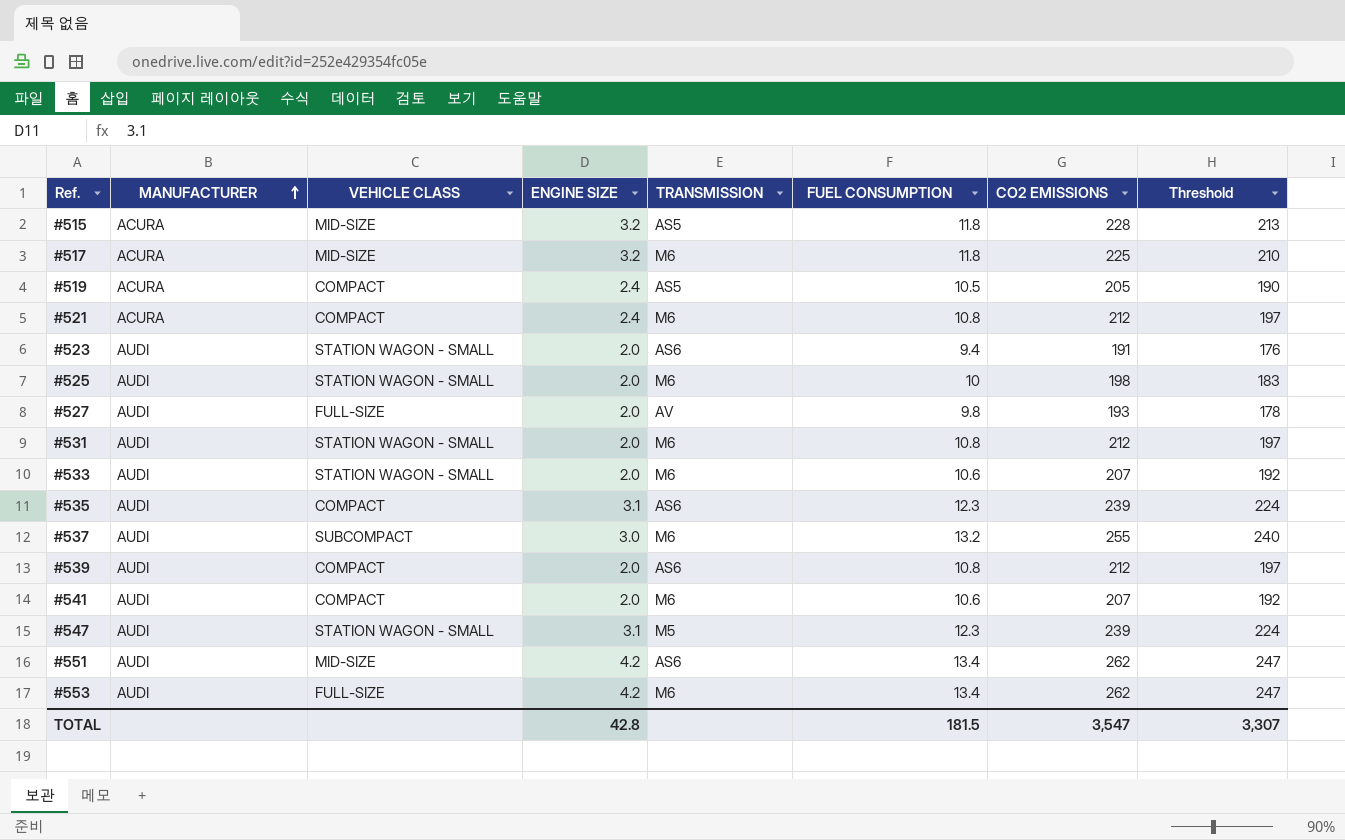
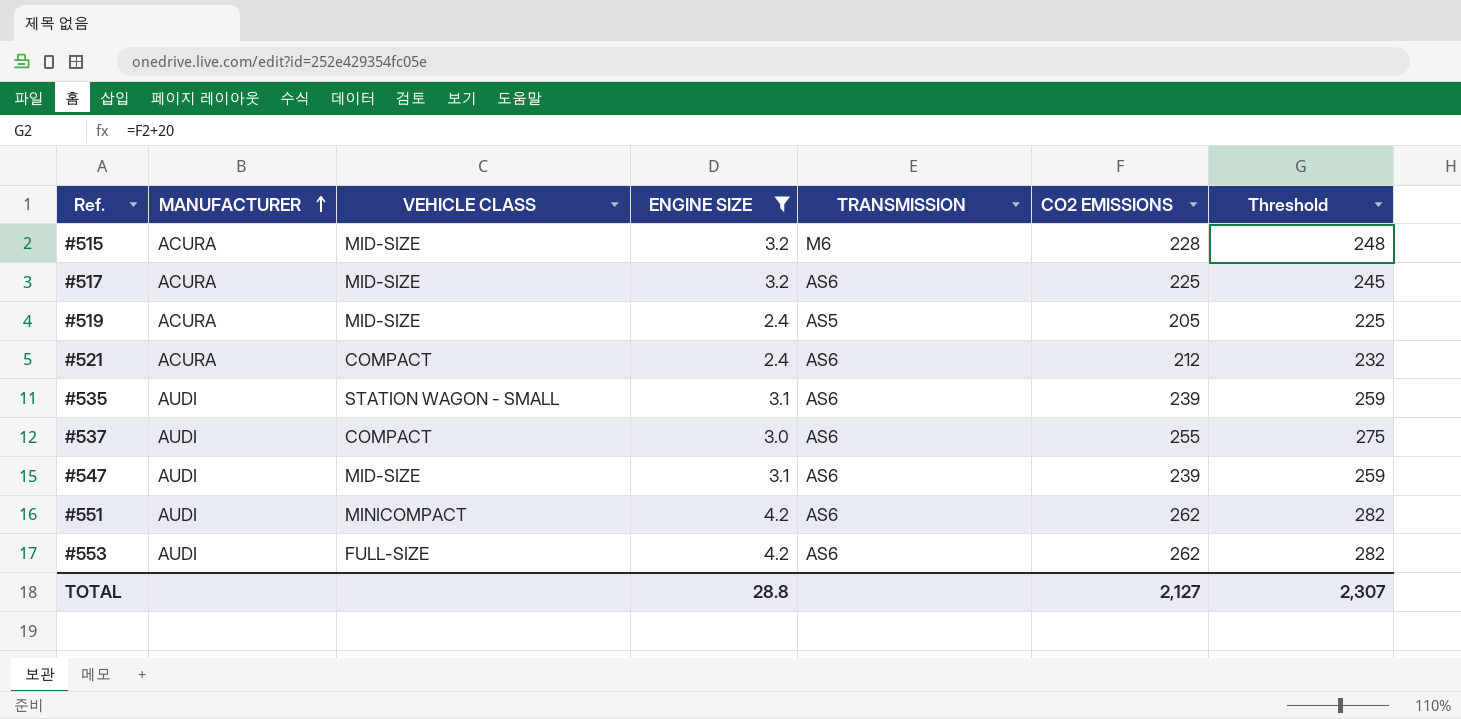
filter: none -> ENGINE SIZE != 2.0
column FUEL CONSUMPTION | position: 6 -> none
column Threshold | formula: [CO2 EMISSIONS] - 15 -> [CO2 EMISSIONS] + 20
#515 | TRANSMISSION: AS5 -> M6
#517 | TRANSMISSION: M6 -> AS6
#519 | VEHICLE CLASS: COMPACT -> MID-SIZE
#521 | TRANSMISSION: M6 -> AS6
#535 | VEHICLE CLASS: COMPACT -> STATION WAGON - SMALL
#537 | VEHICLE CLASS: SUBCOMPACT -> COMPACT
#537 | TRANSMISSION: M6 -> AS6
#547 | VEHICLE CLASS: STATION WAGON - SMALL -> MID-SIZE
#547 | TRANSMISSION: M5 -> AS6
#551 | VEHICLE CLASS: MID-SIZE -> MINICOMPACT
#553 | TRANSMISSION: M6 -> AS6
TOTAL | ENGINE SIZE: 42.8 -> 28.8
TOTAL | CO2 EMISSIONS: 3,547 -> 2,127
TOTAL | Threshold: 3,307 -> 2,307

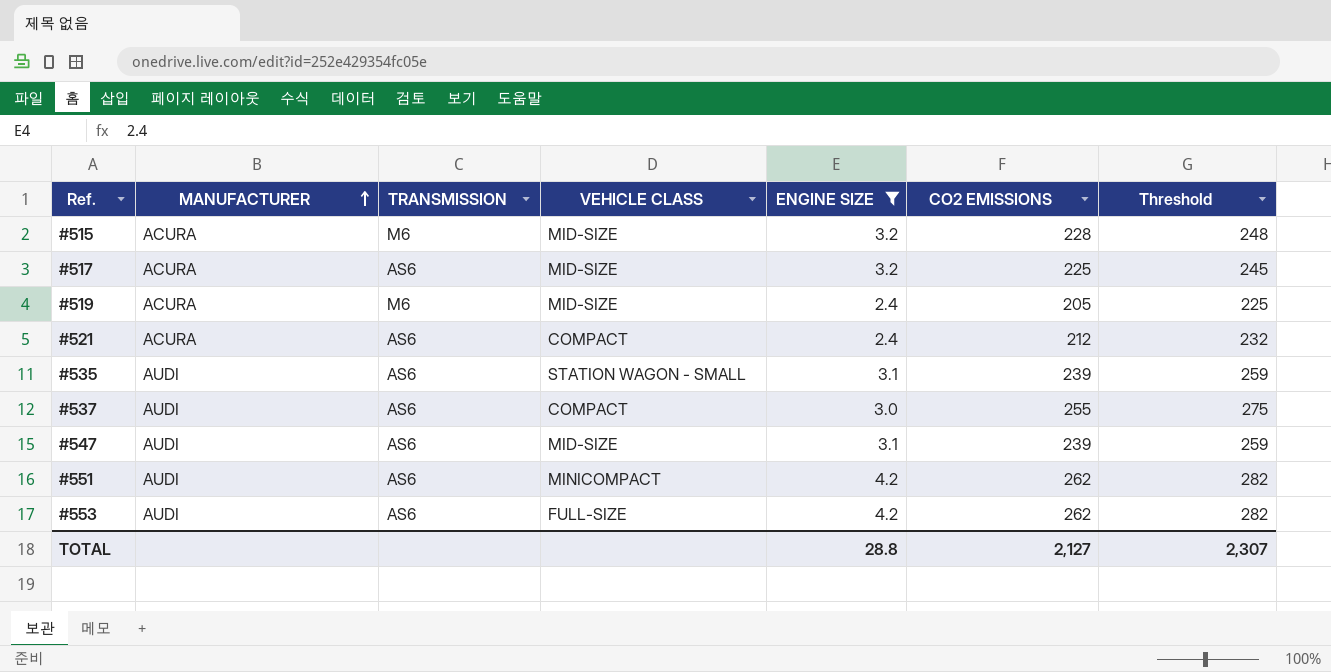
column TRANSMISSION | position: 5 -> 3
#519 | TRANSMISSION: AS5 -> M6

